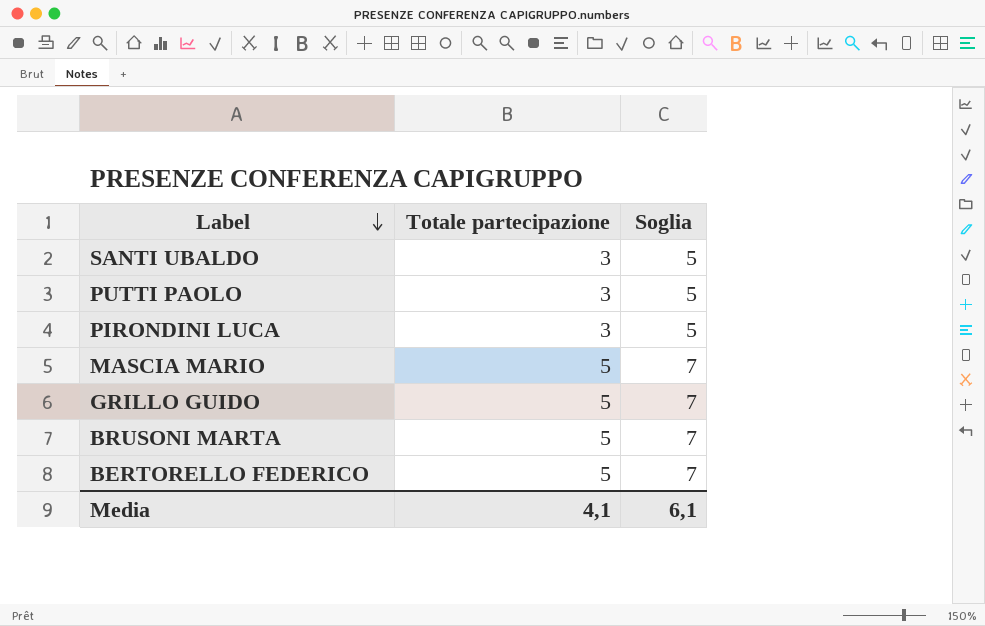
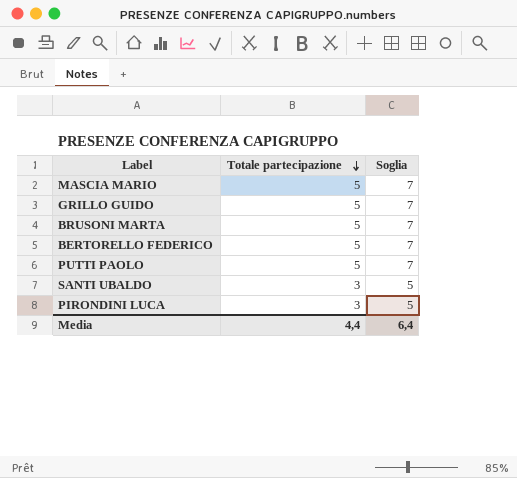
row order: Label descending -> Totale partecipazione descending
PUTTI PAOLO | Totale partecipazione: 3 -> 5
PUTTI PAOLO | Soglia: 5 -> 7
Media | Totale partecipazione: 4,1 -> 4,4
Media | Soglia: 6,1 -> 6,4

